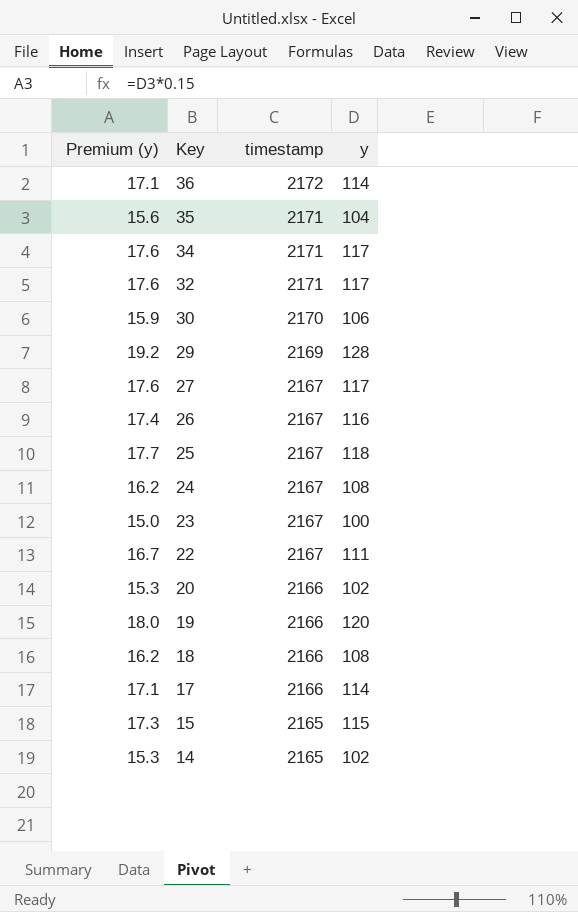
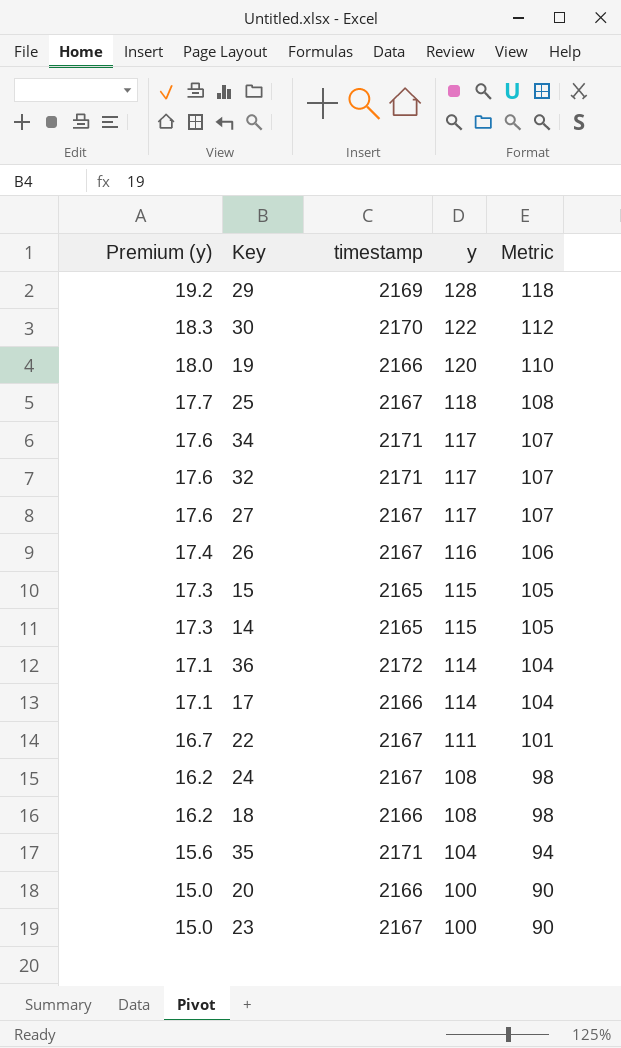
row order: Key descending -> Premium (y) descending
column Metric | formula: none -> [y] - 10
30 | Premium (y): 15.9 -> 18.3
30 | y: 106 -> 122
14 | Premium (y): 15.3 -> 17.3
14 | y: 102 -> 115
20 | Premium (y): 15.3 -> 15.0
20 | y: 102 -> 100

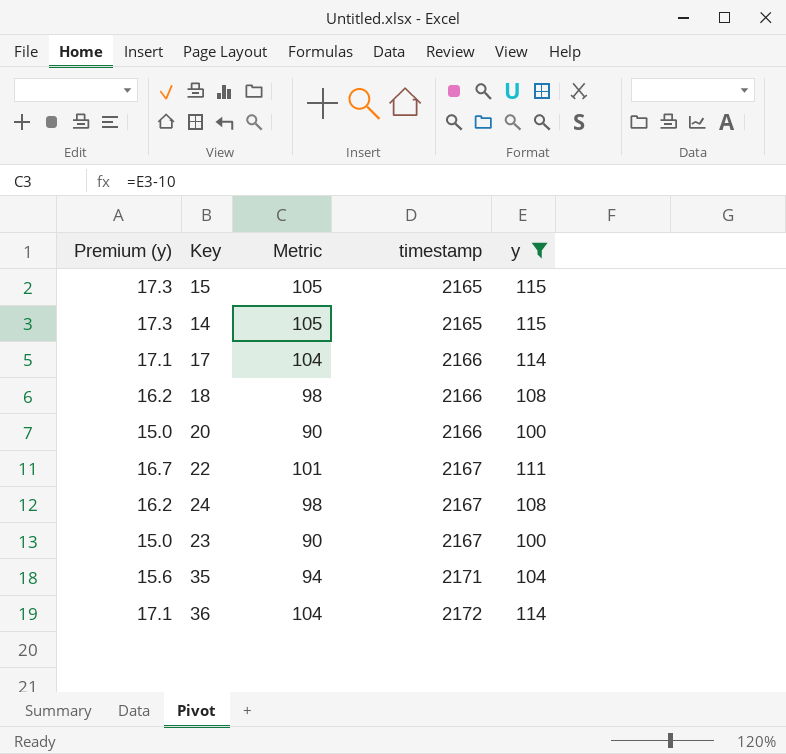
filter: none -> y <= 115
row order: Premium (y) descending -> timestamp ascending
column Metric | position: 5 -> 3

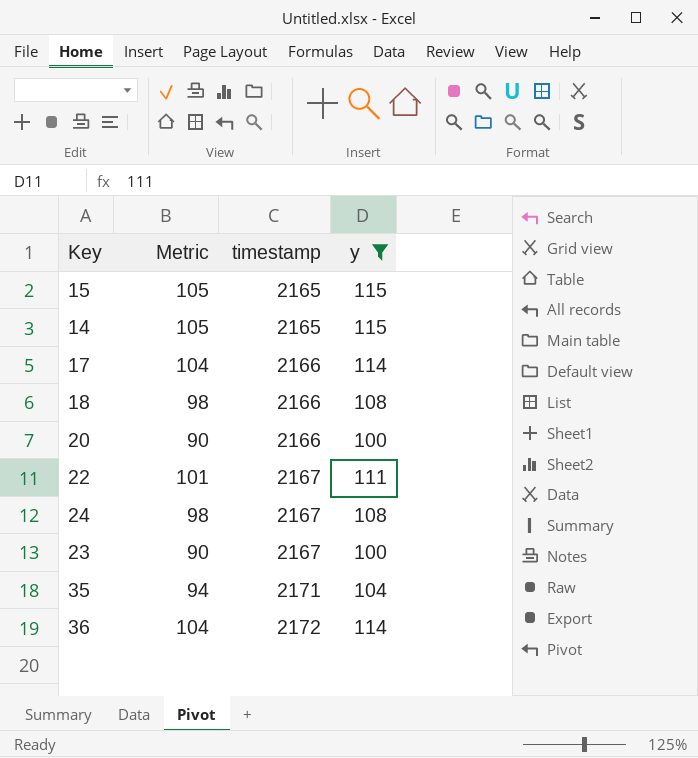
column Premium (y) | formula: [y] * 0.15 -> none

